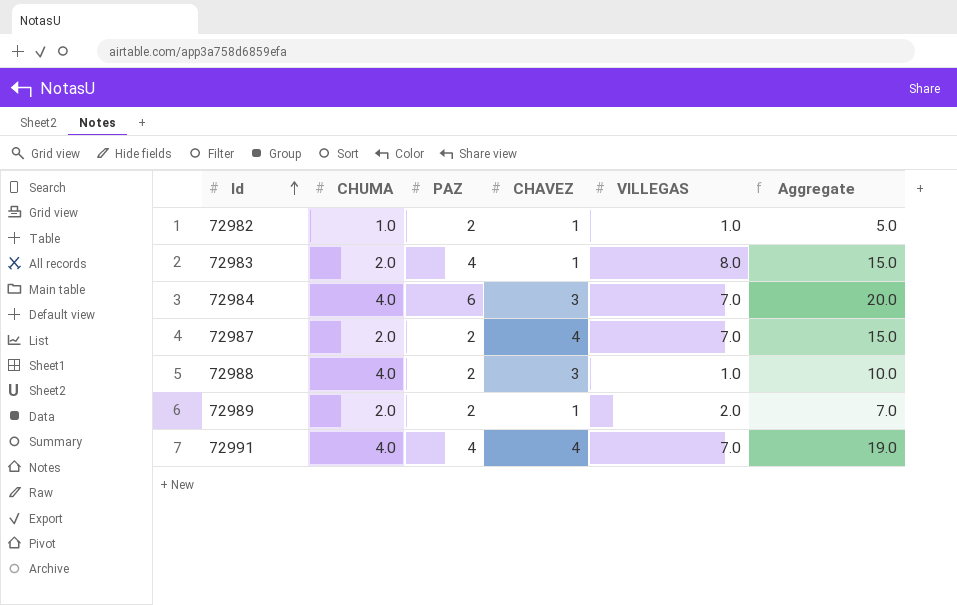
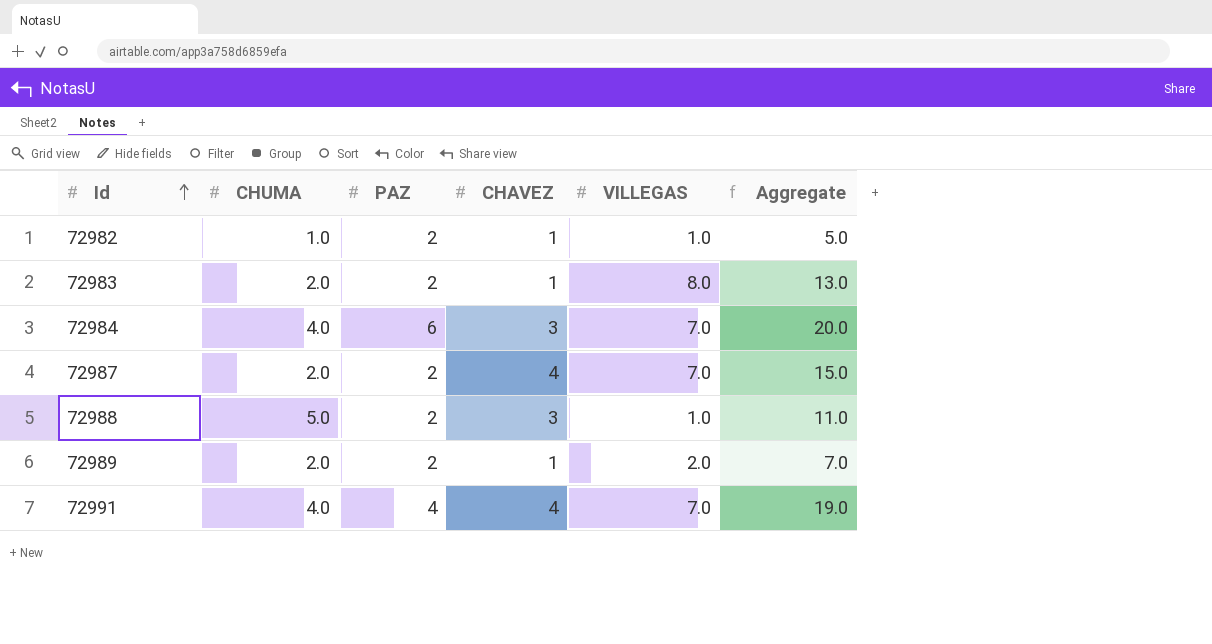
72983 | PAZ: 4 -> 2
72983 | Aggregate: 15.0 -> 13.0
72988 | CHUMA: 4.0 -> 5.0
72988 | Aggregate: 10.0 -> 11.0

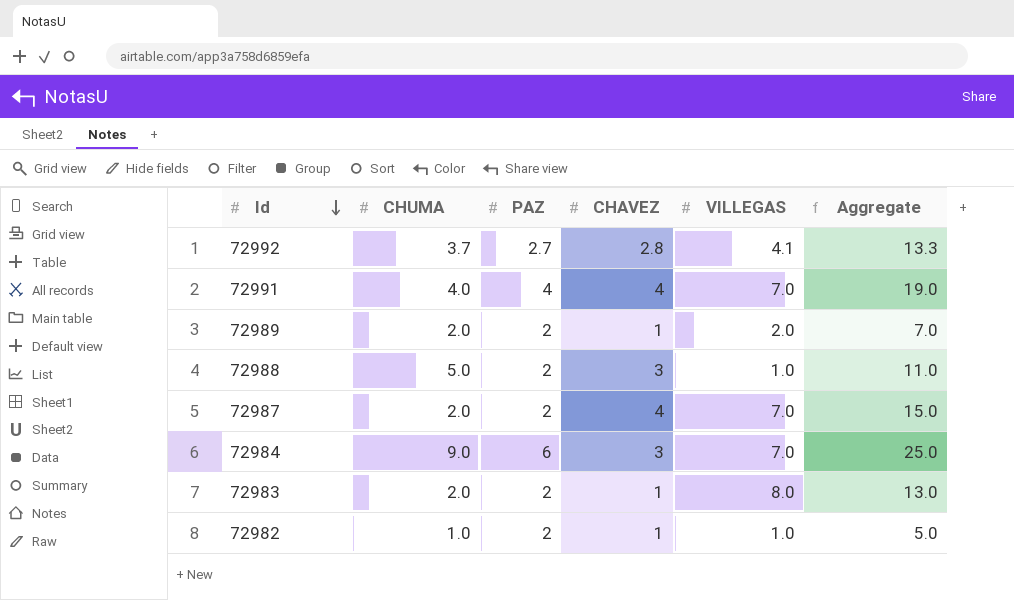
row order: Id ascending -> Id descending
row 72992: none -> 3.7 | 2.7 | 2.8 | 4.1 | 13.3
72984 | CHUMA: 4.0 -> 9.0
72984 | Aggregate: 20.0 -> 25.0

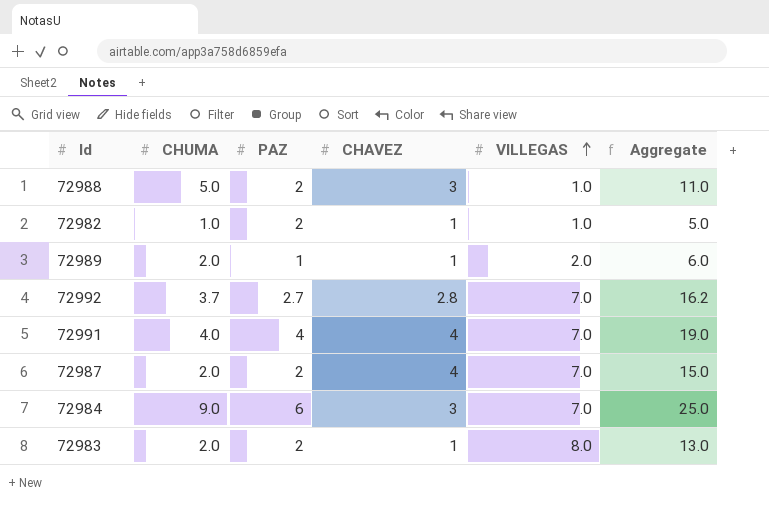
row order: Id descending -> VILLEGAS ascending
72989 | PAZ: 2 -> 1
72989 | Aggregate: 7.0 -> 6.0
72992 | VILLEGAS: 4.1 -> 7.0
72992 | Aggregate: 13.3 -> 16.2

